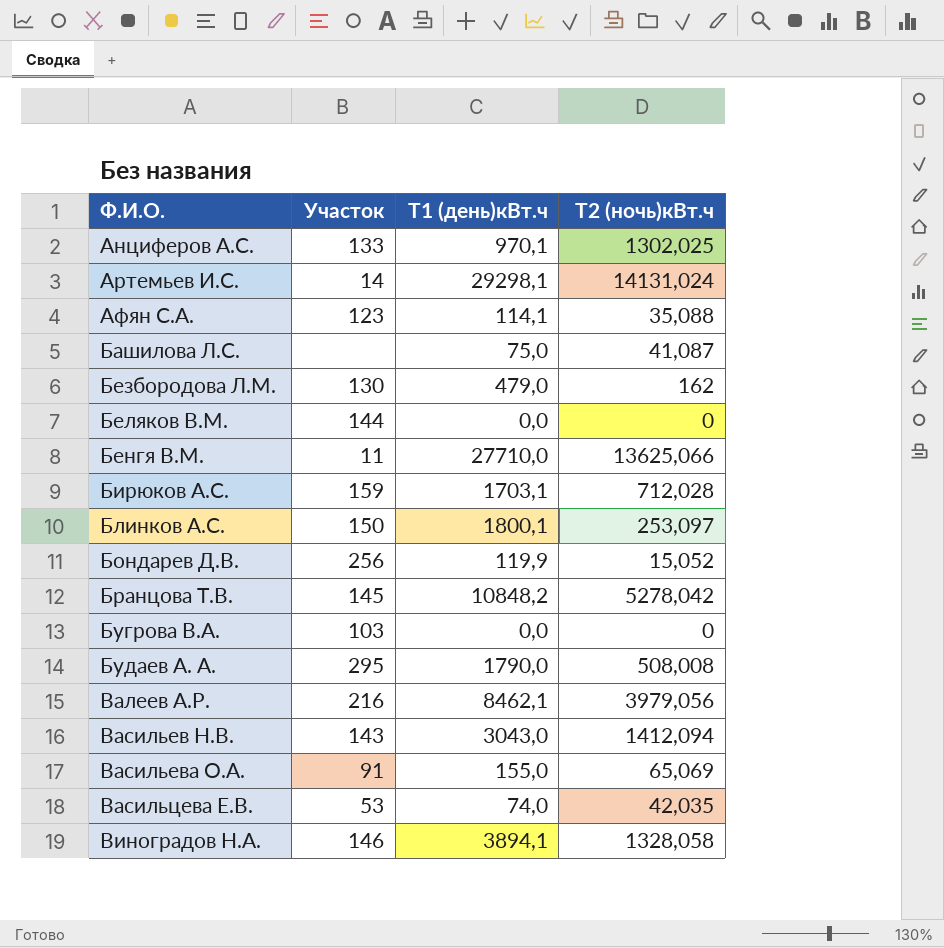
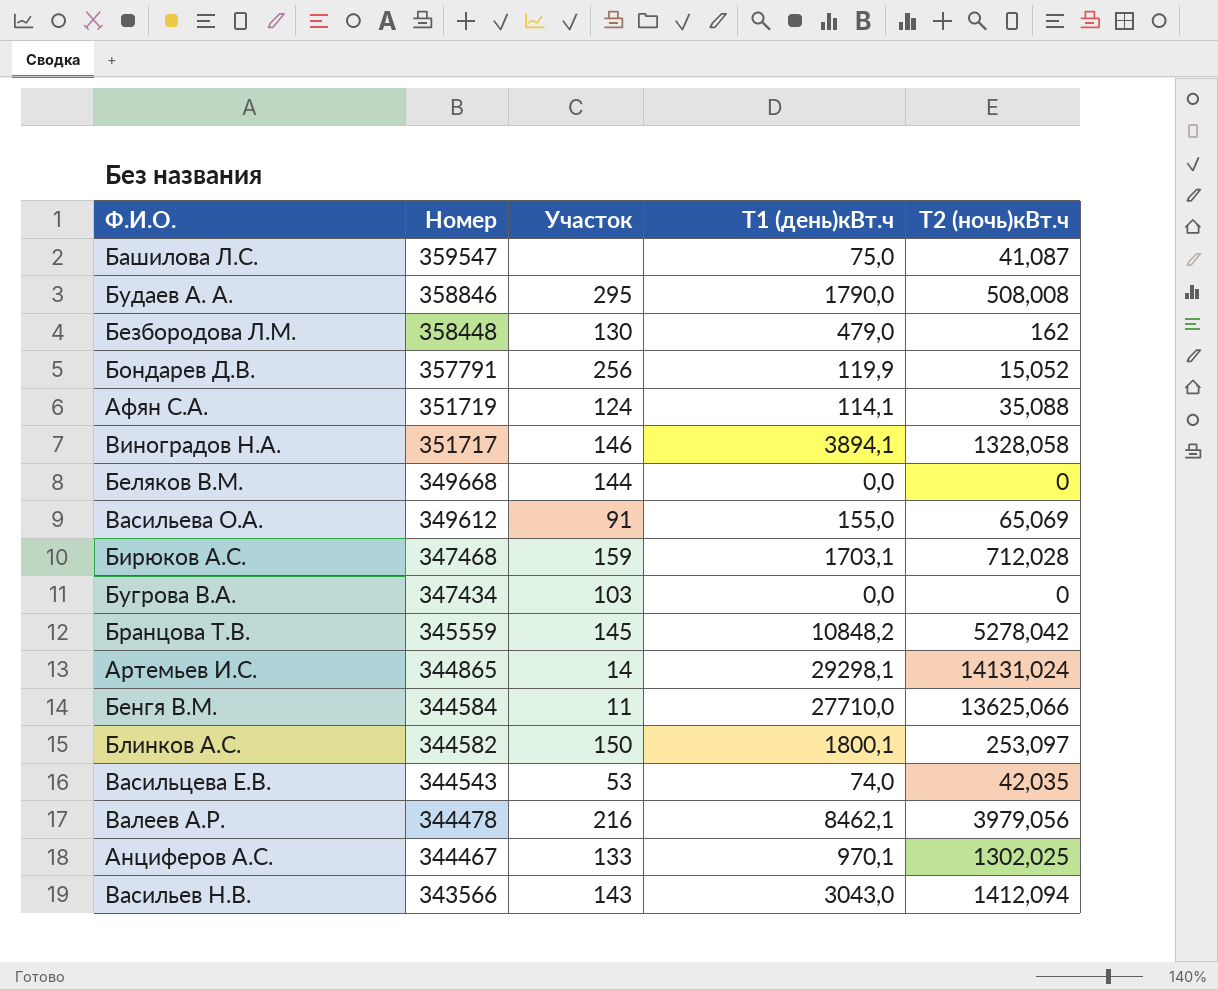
row order: Ф.И.О. ascending -> Номер descending
column Номер | position: none -> 2
Афян С.А. | Участок: 123 -> 124

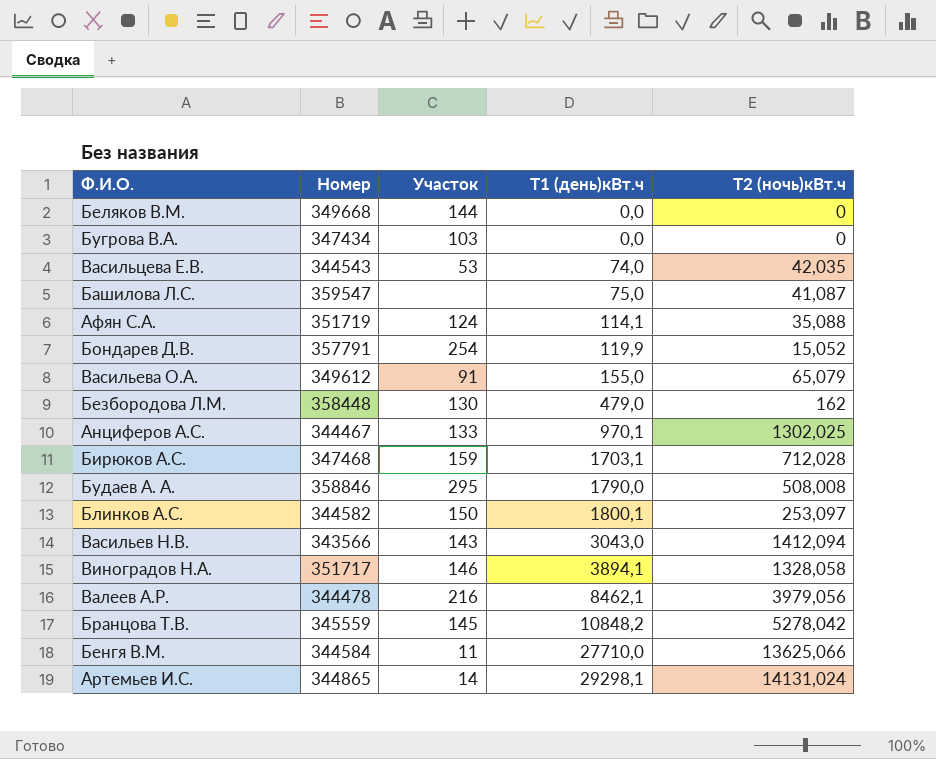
row order: Номер descending -> Т1 (день)кВт.ч ascending
Бондарев Д.В. | Участок: 256 -> 254
Васильева О.А. | Т2 (ночь)кBт.ч: 65,069 -> 65,079

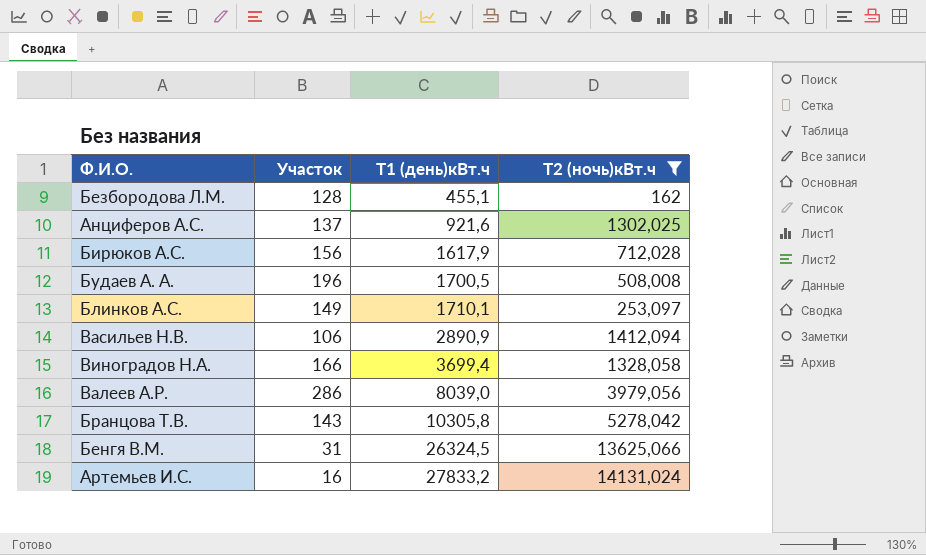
filter: none -> Т2 (ночь)кBт.ч >= 162
column Номер | position: 2 -> none
Безбородова Л.М. | Участок: 130 -> 128
Безбородова Л.М. | Т1 (день)кВт.ч: 479,0 -> 455,1
Анциферов А.С. | Участок: 133 -> 137
Анциферов А.С. | Т1 (день)кВт.ч: 970,1 -> 921,6
Бирюков А.С. | Участок: 159 -> 156
Бирюков А.С. | Т1 (день)кВт.ч: 1703,1 -> 1617,9
Будаев А. А. | Участок: 295 -> 196
Будаев А. А. | Т1 (день)кВт.ч: 1790,0 -> 1700,5
Блинков А.С. | Участок: 150 -> 149
Блинков А.С. | Т1 (день)кВт.ч: 1800,1 -> 1710,1
Васильев Н.В. | Участок: 143 -> 106
Васильев Н.В. | Т1 (день)кВт.ч: 3043,0 -> 2890,9
Виноградов Н.А. | Участок: 146 -> 166
Виноградов Н.А. | Т1 (день)кВт.ч: 3894,1 -> 3699,4
Валеев А.Р. | Участок: 216 -> 286
Валеев А.Р. | Т1 (день)кВт.ч: 8462,1 -> 8039,0
Бранцова Т.В. | Участок: 145 -> 143
Бранцова Т.В. | Т1 (день)кВт.ч: 10848,2 -> 10305,8
Бенгя В.М. | Участок: 11 -> 31
Бенгя В.М. | Т1 (день)кВт.ч: 27710,0 -> 26324,5
Артемьев И.С. | Участок: 14 -> 16
Артемьев И.С. | Т1 (день)кВт.ч: 29298,1 -> 27833,2

